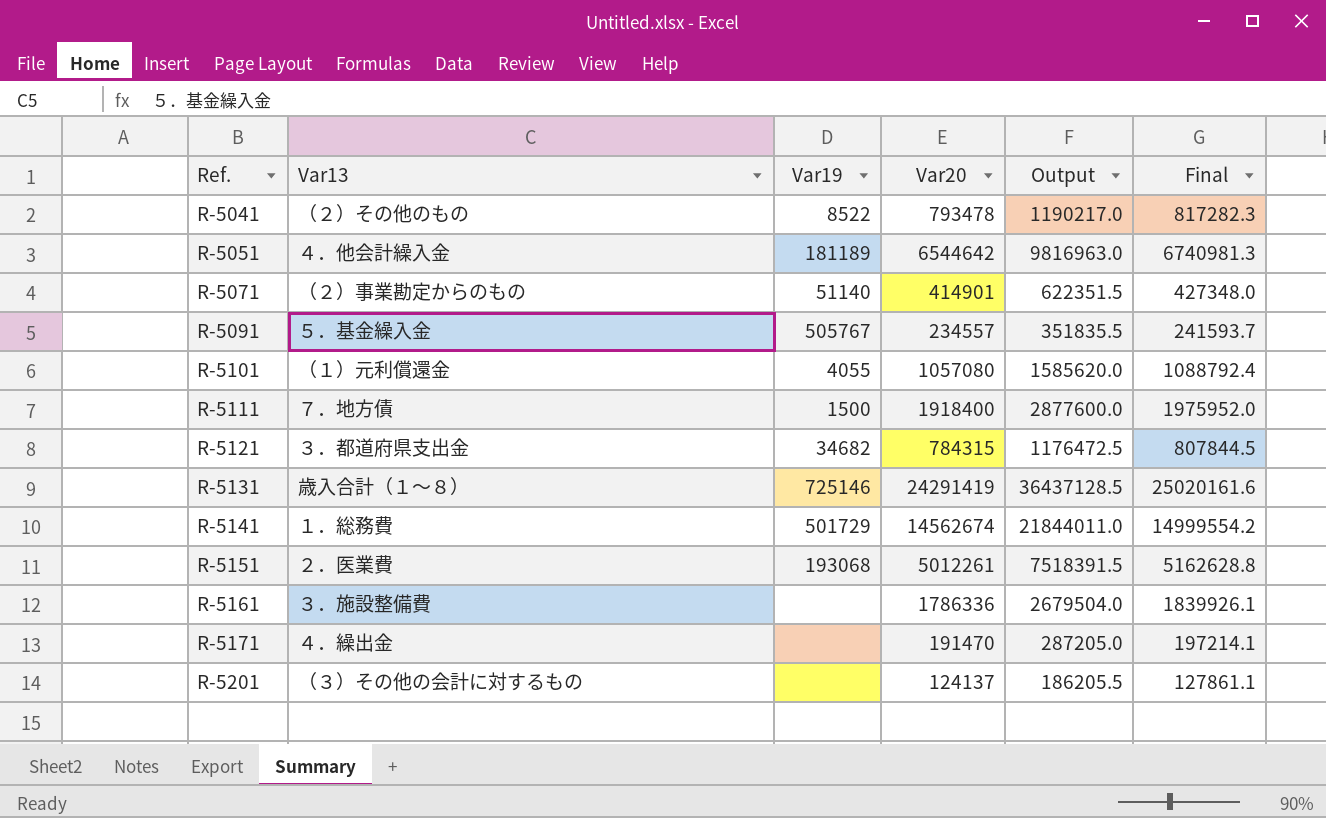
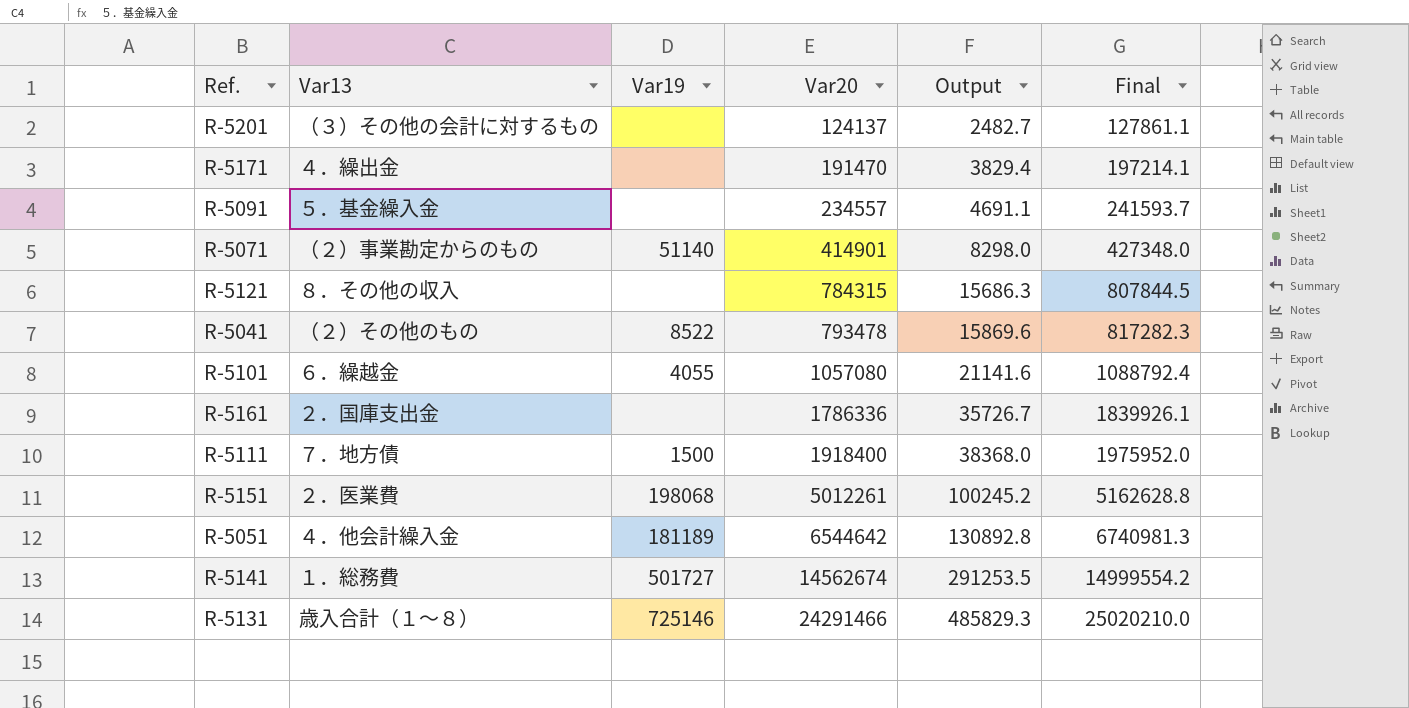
row order: Ref. ascending -> Var20 ascending
column Output | formula: [Var20] * 1.5 -> [Var20] * 0.02
R-5091 | Var19: 505767 -> none
R-5121 | Var13: ３．都道府県支出金 -> ８．その他の収入
R-5121 | Var19: 34682 -> none
R-5101 | Var13: （１）元利償還金 -> ６．繰越金
R-5161 | Var13: ３．施設整備費 -> ２．国庫支出金
R-5151 | Var19: 193068 -> 198068
R-5141 | Var19: 501729 -> 501727
R-5131 | Var20: 24291419 -> 24291466
R-5131 | Final: 25020161.6 -> 25020210.0

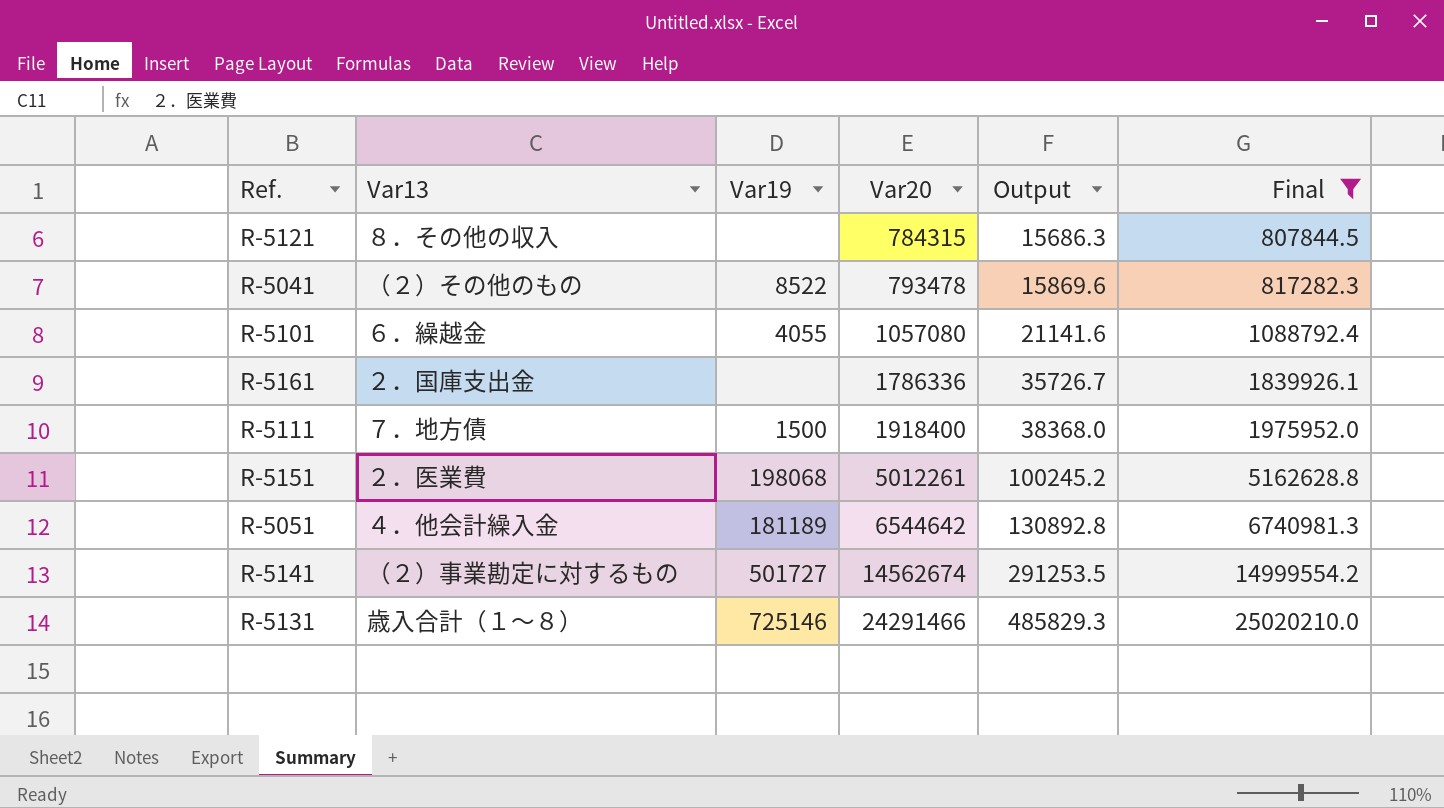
filter: none -> Final >= 807844.5
R-5141 | Var13: １．総務費 -> （２）事業勘定に対するもの

